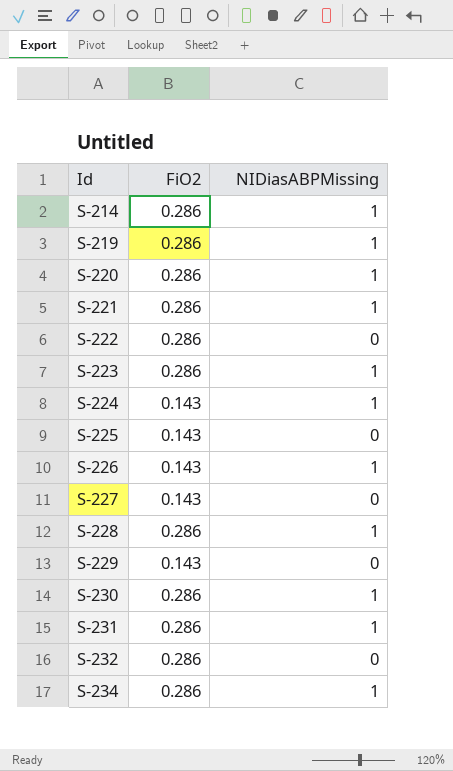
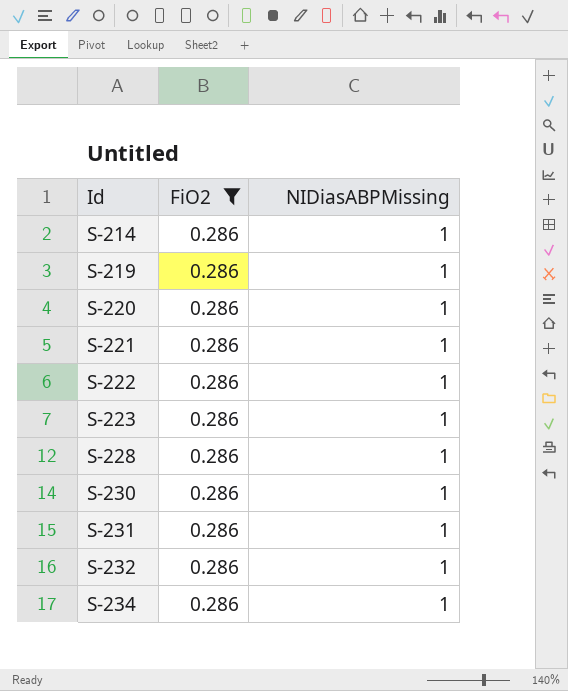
filter: none -> FiO2 = 0.286
S-222 | NIDiasABPMissing: 0 -> 1
S-232 | NIDiasABPMissing: 0 -> 1

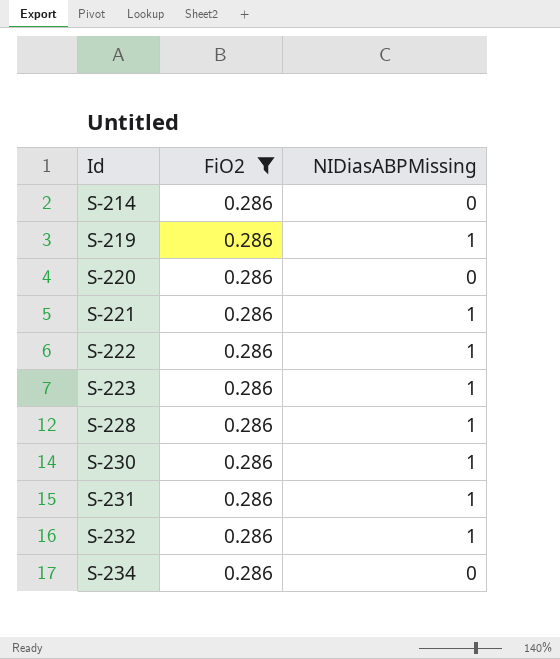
S-214 | NIDiasABPMissing: 1 -> 0
S-220 | NIDiasABPMissing: 1 -> 0
S-234 | NIDiasABPMissing: 1 -> 0

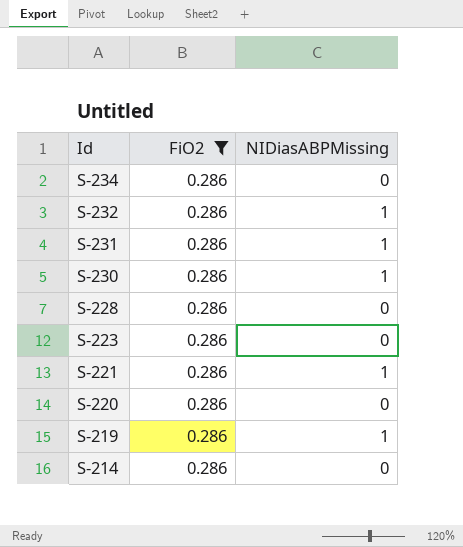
row order: Id ascending -> Id descending
row S-222: 0.286 | 1 -> none
S-228 | NIDiasABPMissing: 1 -> 0
S-223 | NIDiasABPMissing: 1 -> 0

